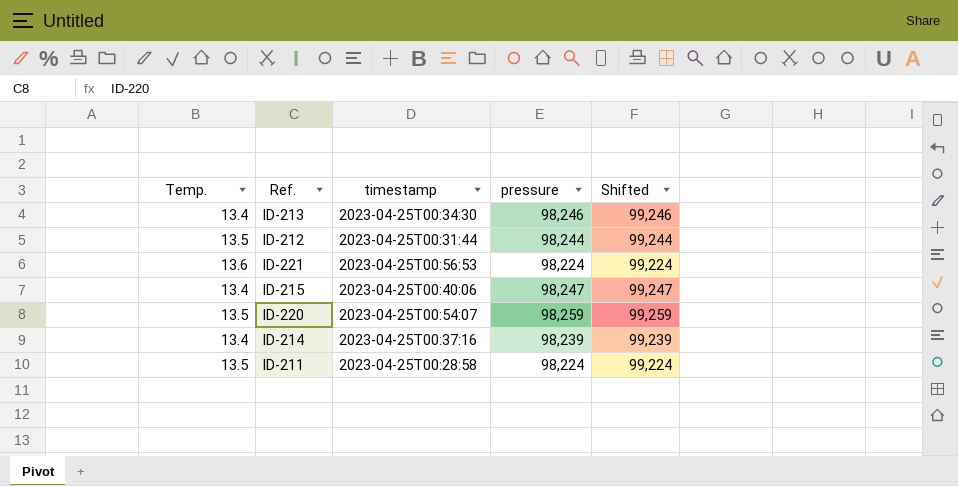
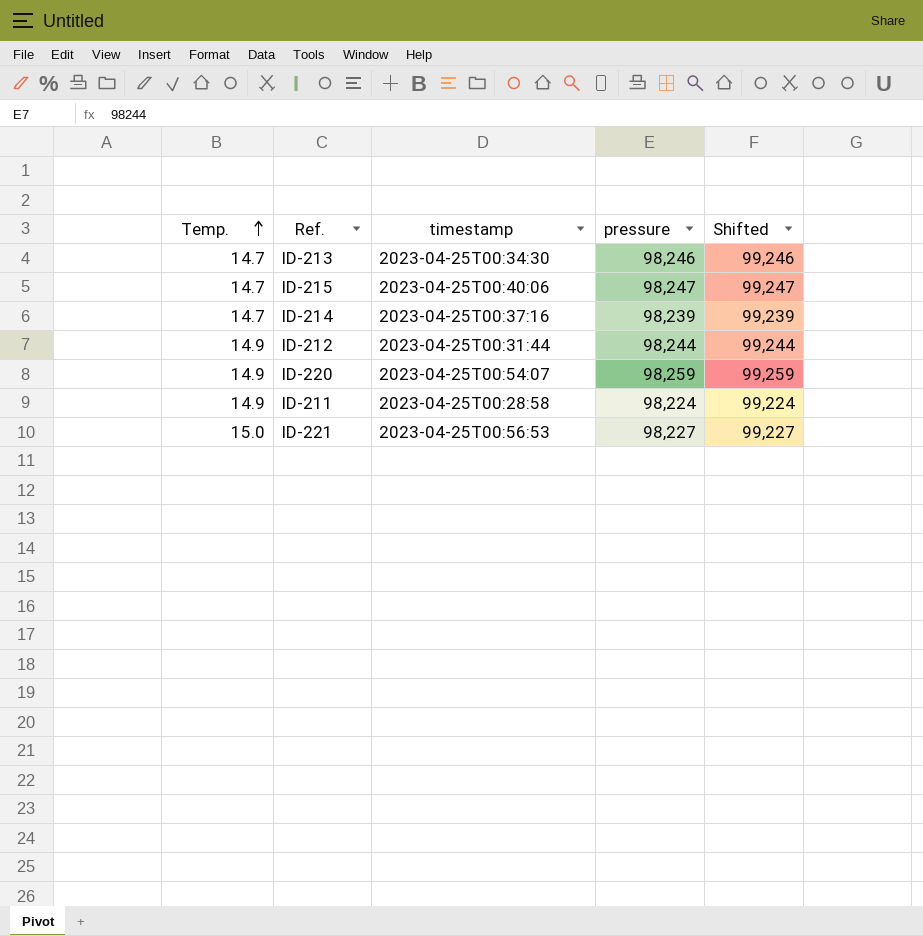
row order: none -> Temp. ascending
ID-213 | Temp.: 13.4 -> 14.7
ID-215 | Temp.: 13.4 -> 14.7
ID-214 | Temp.: 13.4 -> 14.7
ID-212 | Temp.: 13.5 -> 14.9
ID-220 | Temp.: 13.5 -> 14.9
ID-211 | Temp.: 13.5 -> 14.9
ID-221 | Temp.: 13.6 -> 15.0
ID-221 | pressure: 98,224 -> 98,227
ID-221 | Shifted: 99,224 -> 99,227

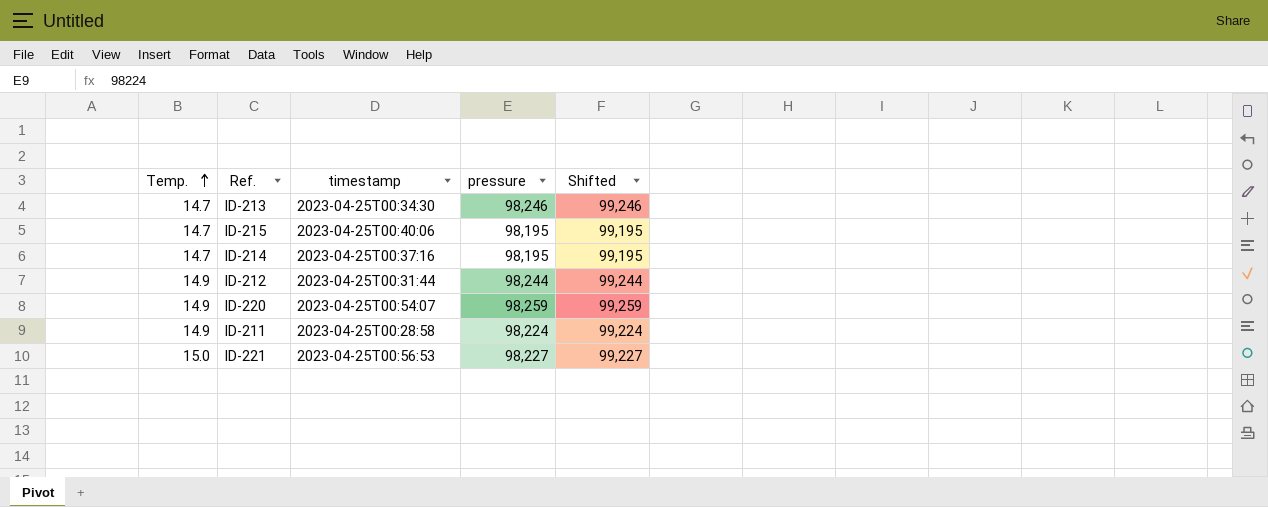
ID-215 | pressure: 98,247 -> 98,195
ID-215 | Shifted: 99,247 -> 99,195
ID-214 | pressure: 98,239 -> 98,195
ID-214 | Shifted: 99,239 -> 99,195

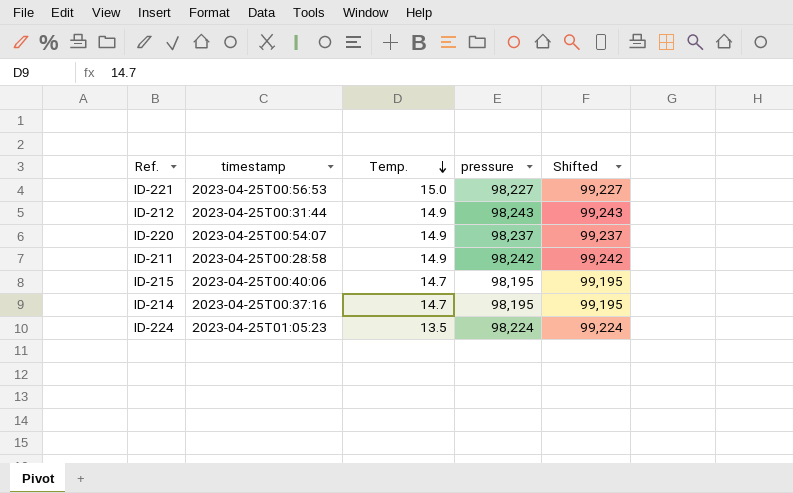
row order: Temp. ascending -> Temp. descending
column Temp. | position: 1 -> 3
row ID-213: 14.7 | 2023-04-25T00:34:30 | 98,246 | 99,246 -> none
ID-212 | pressure: 98,244 -> 98,243
ID-212 | Shifted: 99,244 -> 99,243
ID-220 | pressure: 98,259 -> 98,237
ID-220 | Shifted: 99,259 -> 99,237
ID-211 | pressure: 98,224 -> 98,242
ID-211 | Shifted: 99,224 -> 99,242
row ID-224: none -> 2023-04-25T01:05:23 | 13.5 | 98,224 | 99,224

